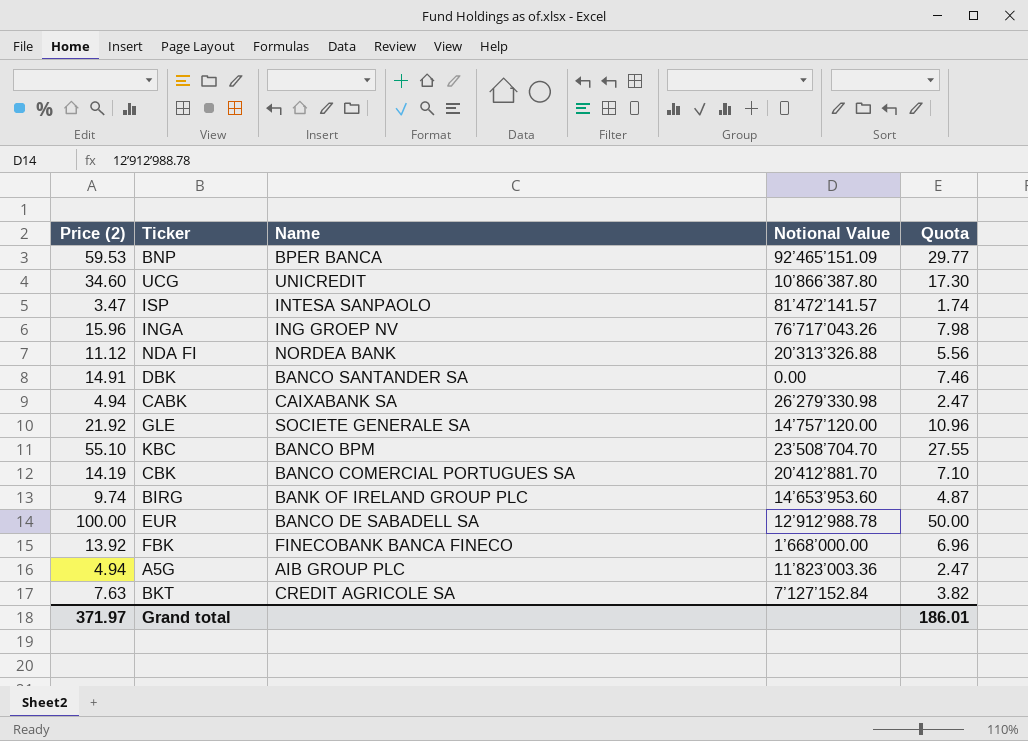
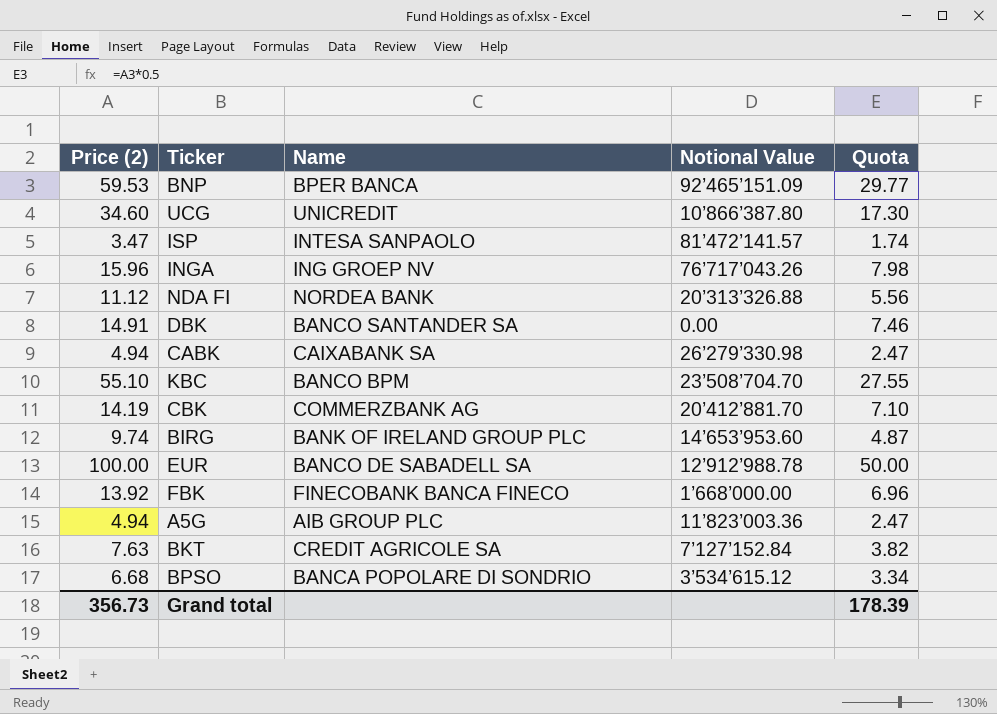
row GLE: 21.92 | SOCIETE GENERALE SA | 14’757’120.00 | 10.96 -> none
CBK | Name: BANCO COMERCIAL PORTUGUES SA -> COMMERZBANK AG
row BPSO: none -> 6.68 | BANCA POPOLARE DI SONDRIO | 3’534’615.12 | 3.34
Grand total | Price (2): 371.97 -> 356.73
Grand total | Quota: 186.01 -> 178.39

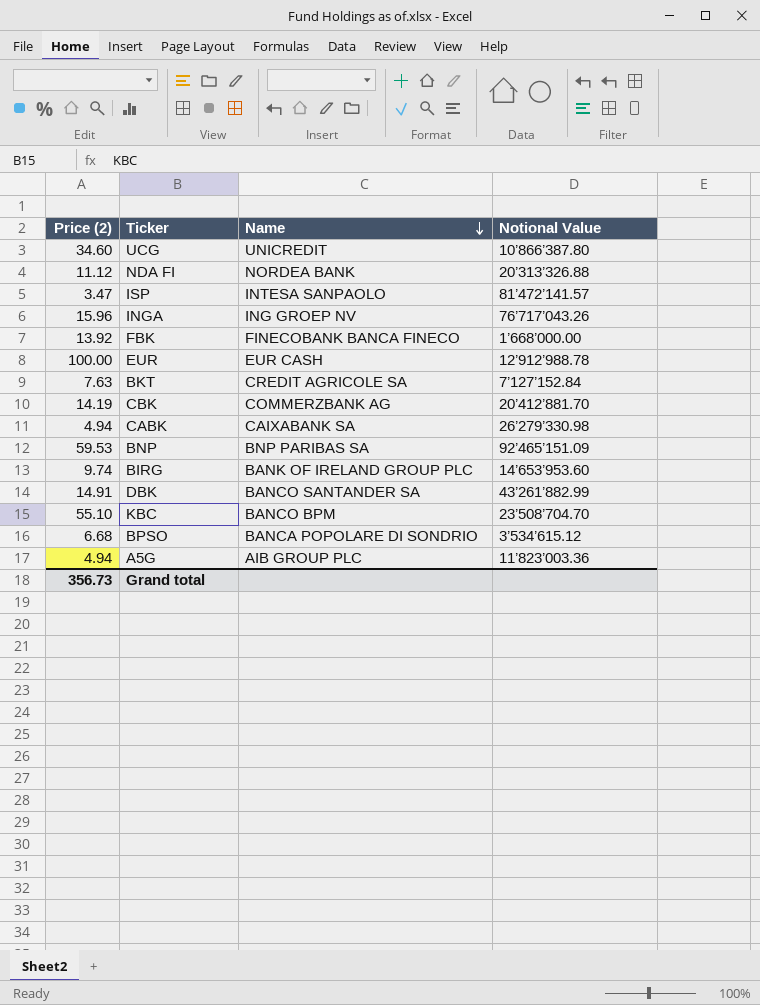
row order: none -> Name descending
column Quota | formula: [Price (2)] * 0.5 -> none
EUR | Name: BANCO DE SABADELL SA -> EUR CASH
BNP | Name: BPER BANCA -> BNP PARIBAS SA
DBK | Notional Value: 0.00 -> 43’261’882.99

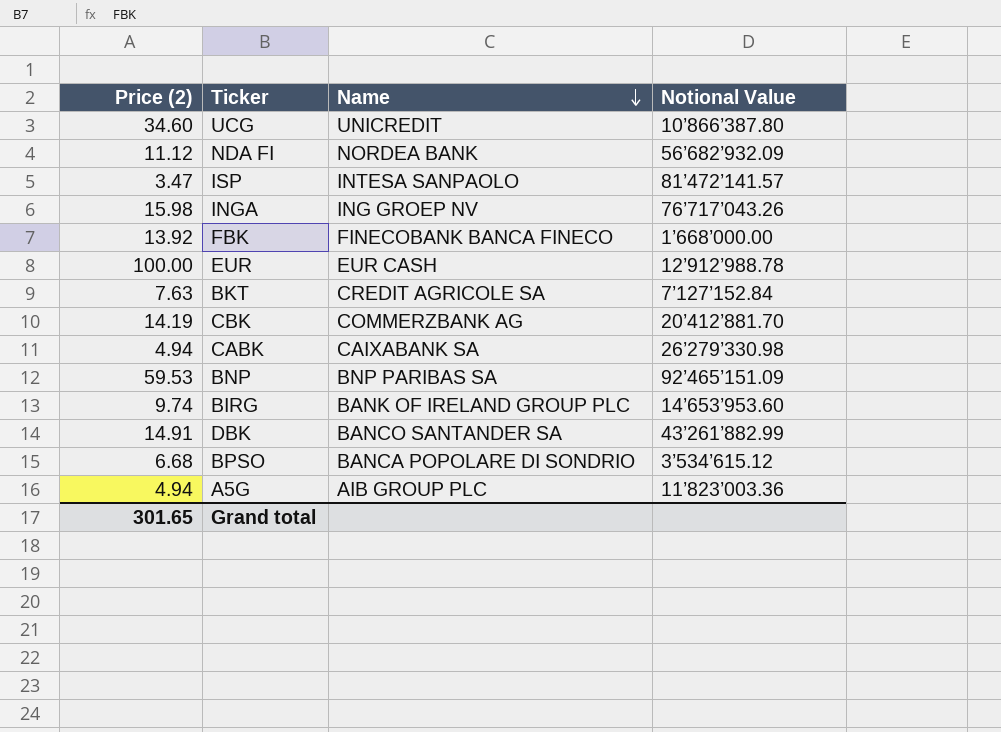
row KBC: 55.10 | BANCO BPM | 23’508’704.70 -> none
NDA FI | Notional Value: 20’313’326.88 -> 56’682’932.09
INGA | Price (2): 15.96 -> 15.98
Grand total | Price (2): 356.73 -> 301.65

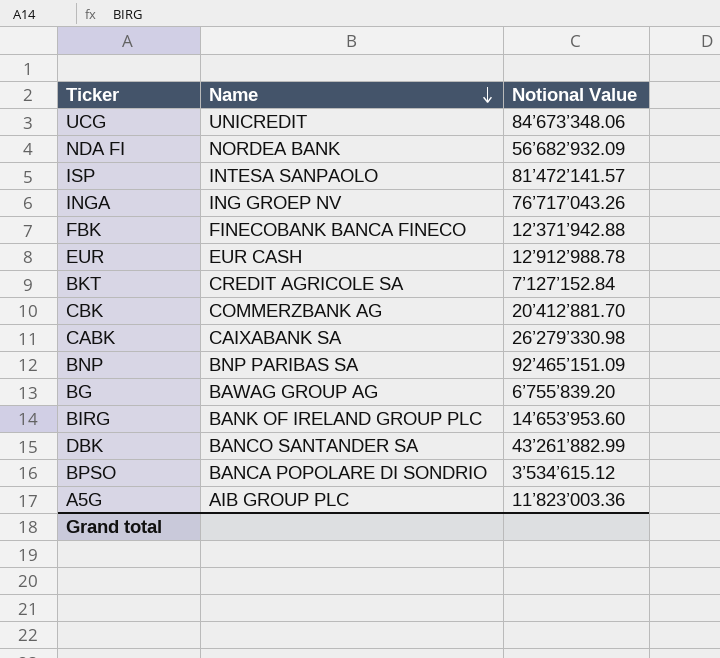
column Price (2) | position: 1 -> none
UCG | Notional Value: 10’866’387.80 -> 84’673’348.06
FBK | Notional Value: 1’668’000.00 -> 12’371’942.88
row BG: none -> BAWAG GROUP AG | 6’755’839.20

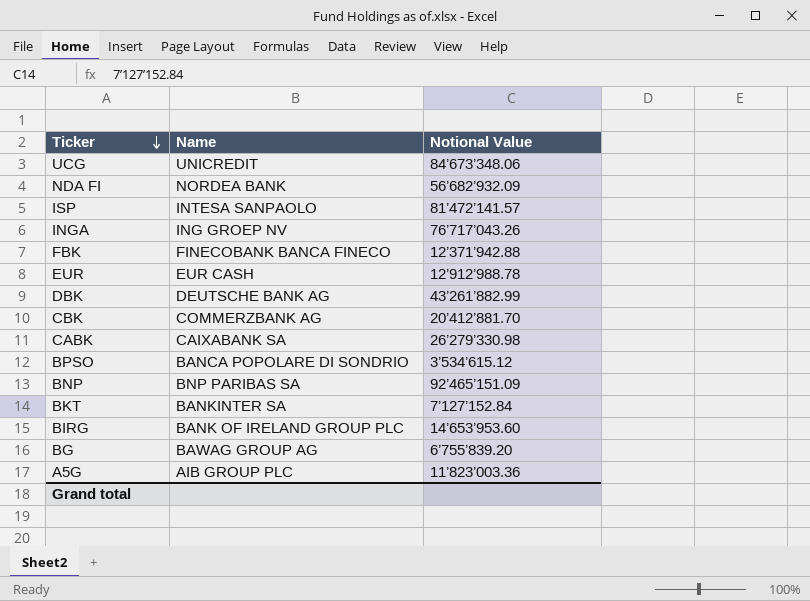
row order: Name descending -> Ticker descending
DBK | Name: BANCO SANTANDER SA -> DEUTSCHE BANK AG
BKT | Name: CREDIT AGRICOLE SA -> BANKINTER SA

